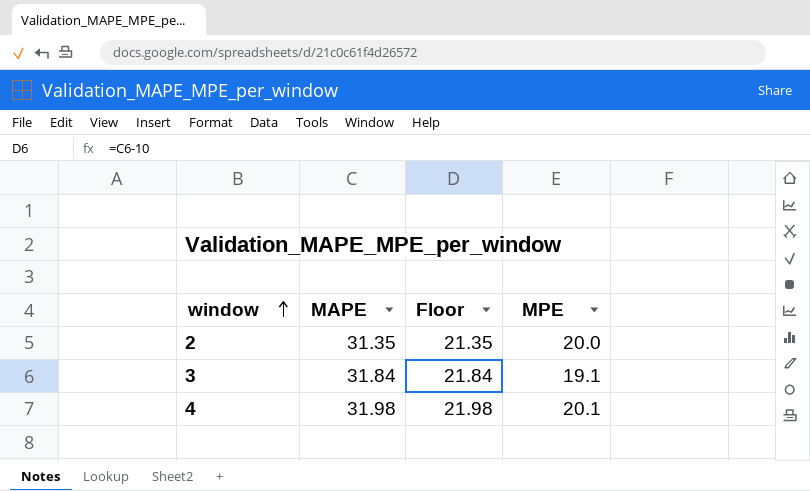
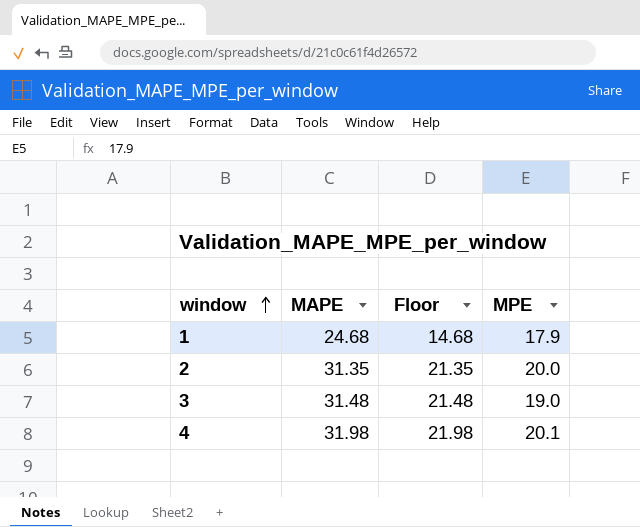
row 1: none -> 24.68 | 14.68 | 17.9
3 | MAPE: 31.84 -> 31.48
3 | Floor: 21.84 -> 21.48
3 | MPE: 19.1 -> 19.0

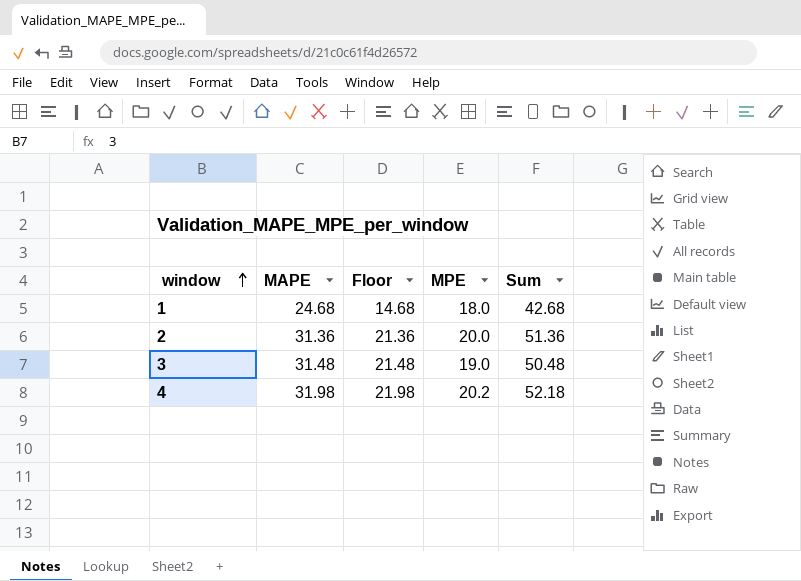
column Sum | formula: none -> [MAPE] + [MPE]
1 | MPE: 17.9 -> 18.0
2 | MAPE: 31.35 -> 31.36
2 | Floor: 21.35 -> 21.36
4 | MPE: 20.1 -> 20.2

